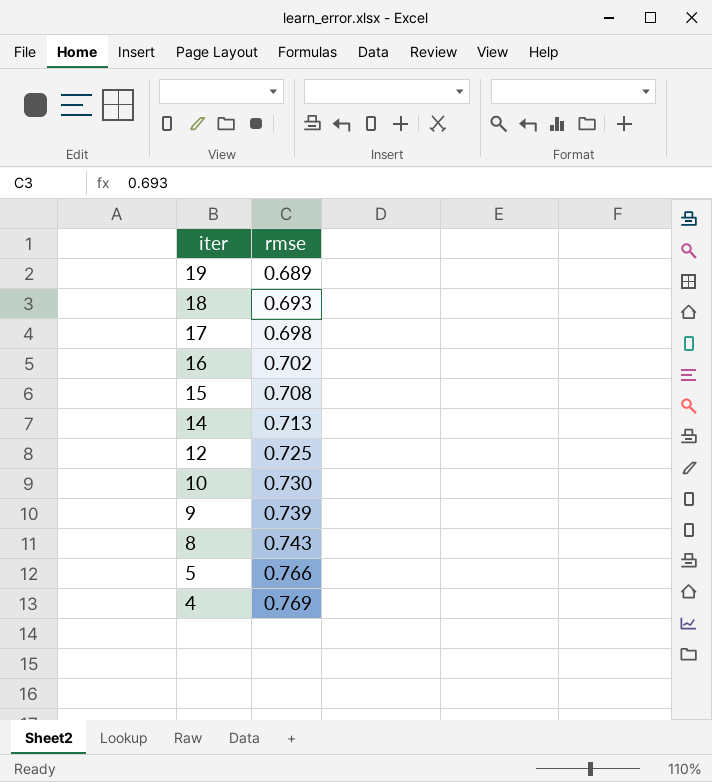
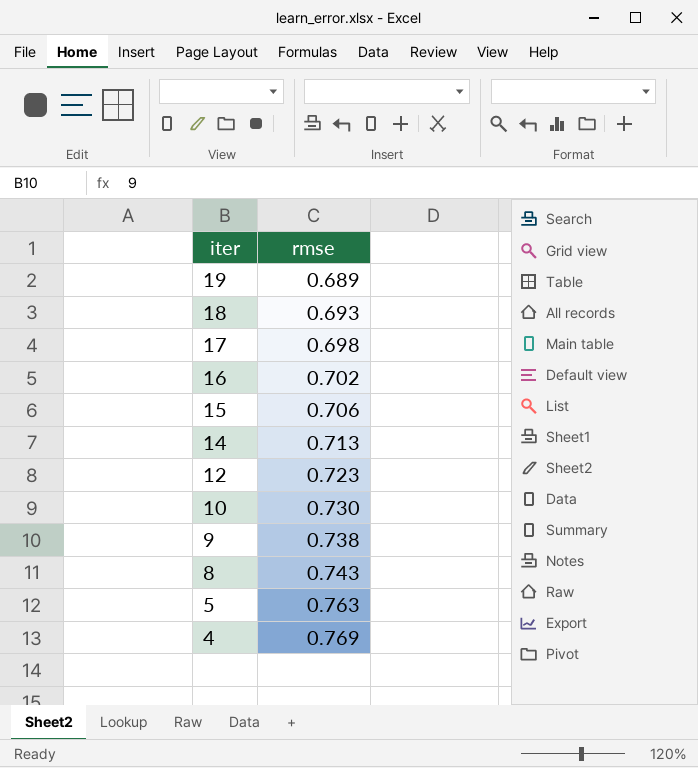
15 | rmse: 0.708 -> 0.706
12 | rmse: 0.725 -> 0.723
9 | rmse: 0.739 -> 0.738
5 | rmse: 0.766 -> 0.763

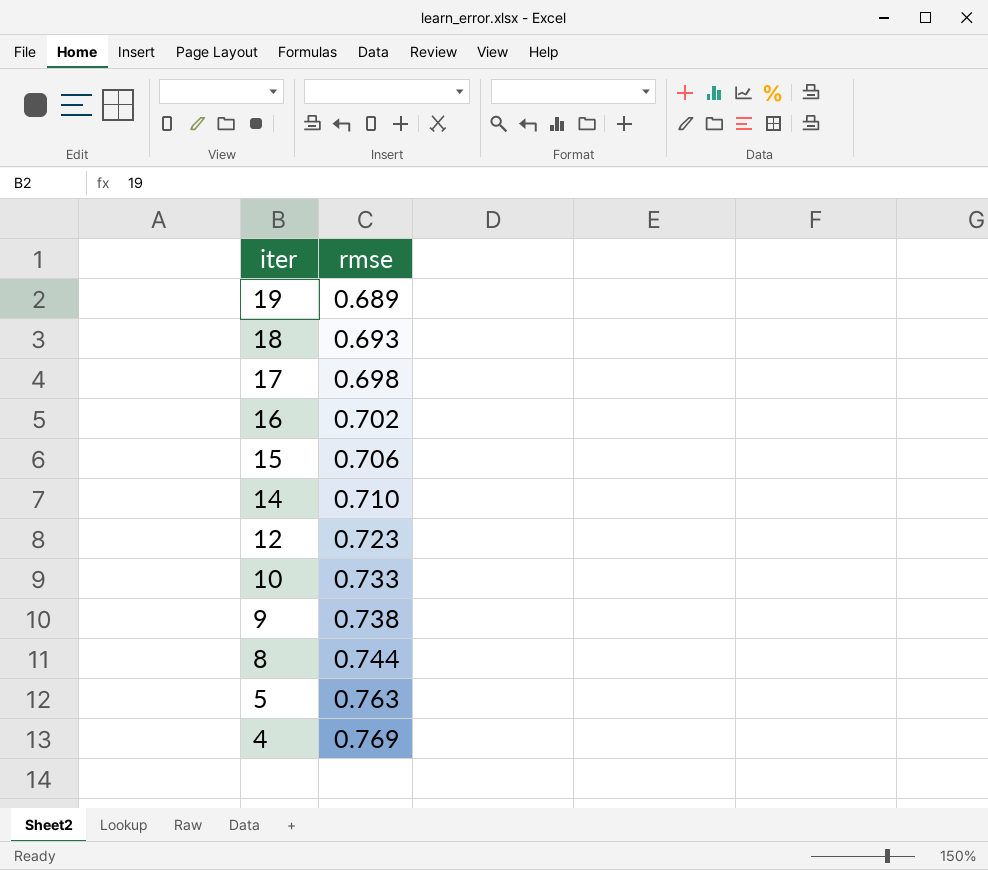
14 | rmse: 0.713 -> 0.710
10 | rmse: 0.730 -> 0.733
8 | rmse: 0.743 -> 0.744

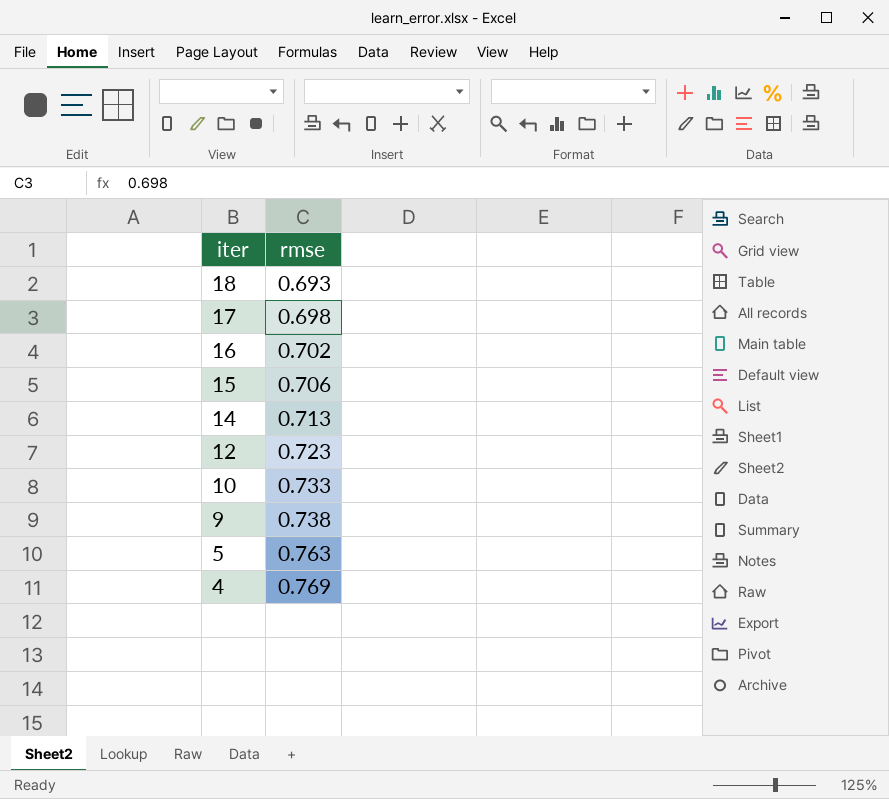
row 19: 0.689 -> none
row 8: 0.744 -> none
14 | rmse: 0.710 -> 0.713

